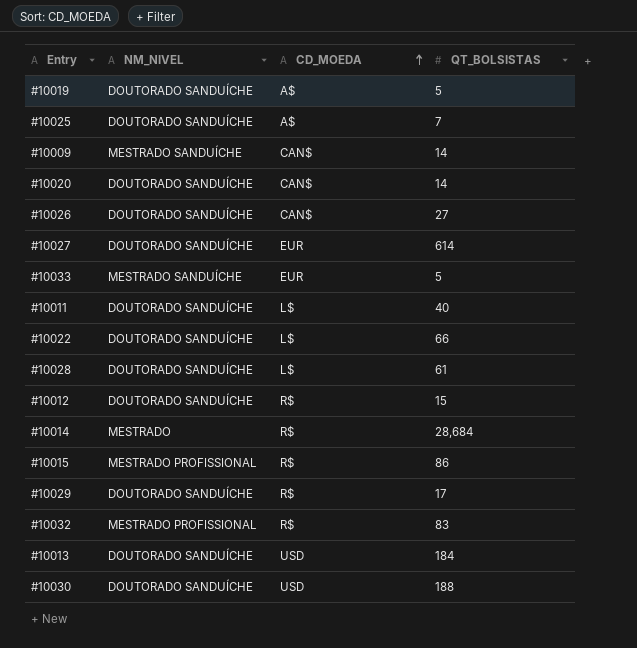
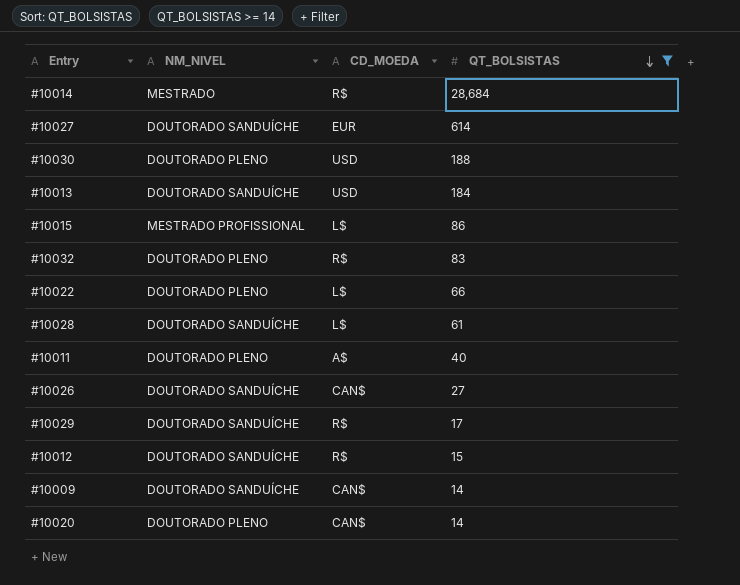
filter: none -> QT_BOLSISTAS >= 14
row order: CD_MOEDA ascending -> QT_BOLSISTAS descending
#10030 | NM_NIVEL: DOUTORADO SANDUÍCHE -> DOUTORADO PLENO
#10015 | CD_MOEDA: R$ -> L$
#10032 | NM_NIVEL: MESTRADO PROFISSIONAL -> DOUTORADO PLENO
#10022 | NM_NIVEL: DOUTORADO SANDUÍCHE -> DOUTORADO PLENO
#10011 | NM_NIVEL: DOUTORADO SANDUÍCHE -> DOUTORADO PLENO
#10011 | CD_MOEDA: L$ -> A$
#10009 | NM_NIVEL: MESTRADO SANDUÍCHE -> DOUTORADO SANDUÍCHE
#10020 | NM_NIVEL: DOUTORADO SANDUÍCHE -> DOUTORADO PLENO

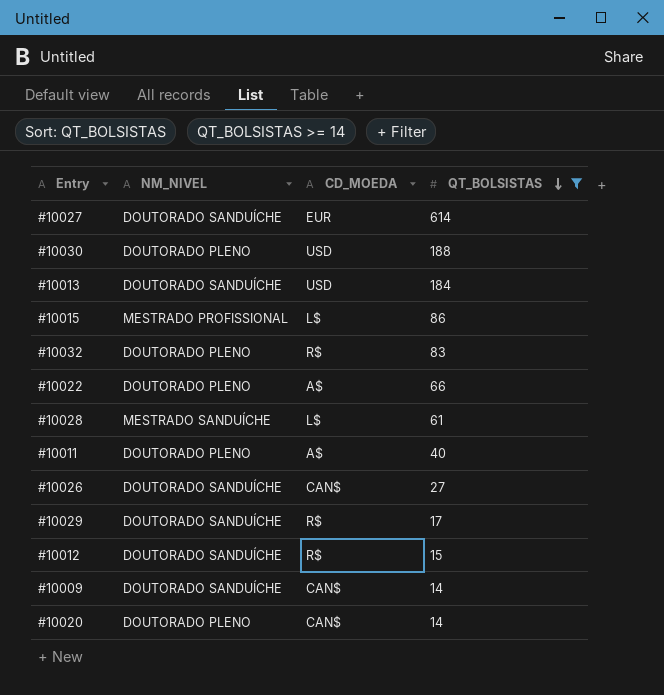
row #10014: MESTRADO | R$ | 28,684 -> none
#10022 | CD_MOEDA: L$ -> A$
#10028 | NM_NIVEL: DOUTORADO SANDUÍCHE -> MESTRADO SANDUÍCHE

